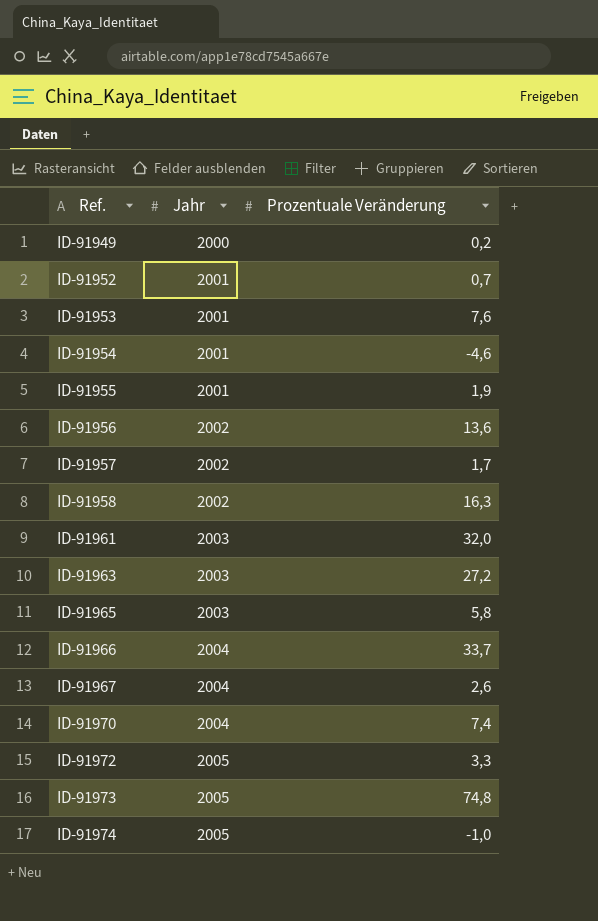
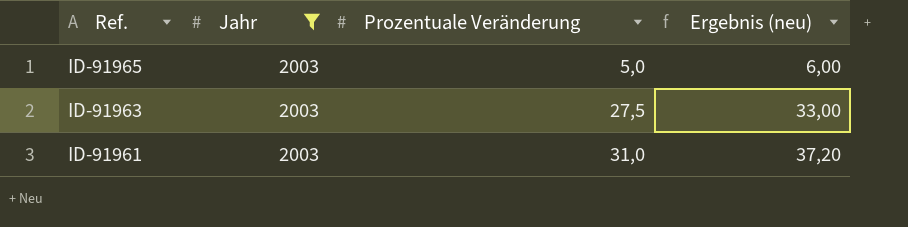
filter: none -> Jahr = 2003
row order: Ref. ascending -> Ref. descending
column Ergebnis (neu) | formula: none -> [Prozentuale Veränderung] * 1,2
ID-91965 | Prozentuale Veränderung: 5,8 -> 5,0
ID-91963 | Prozentuale Veränderung: 27,2 -> 27,5
ID-91961 | Prozentuale Veränderung: 32,0 -> 31,0

